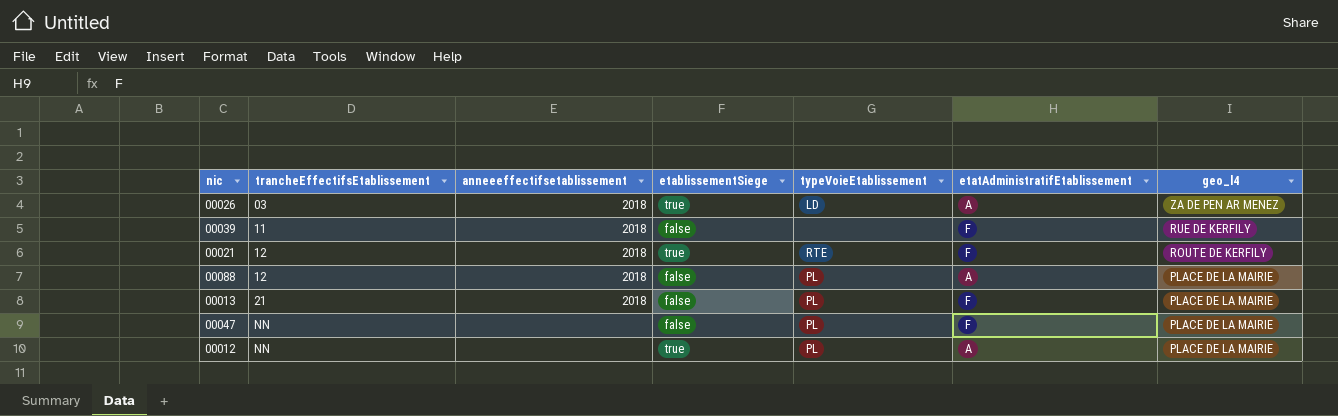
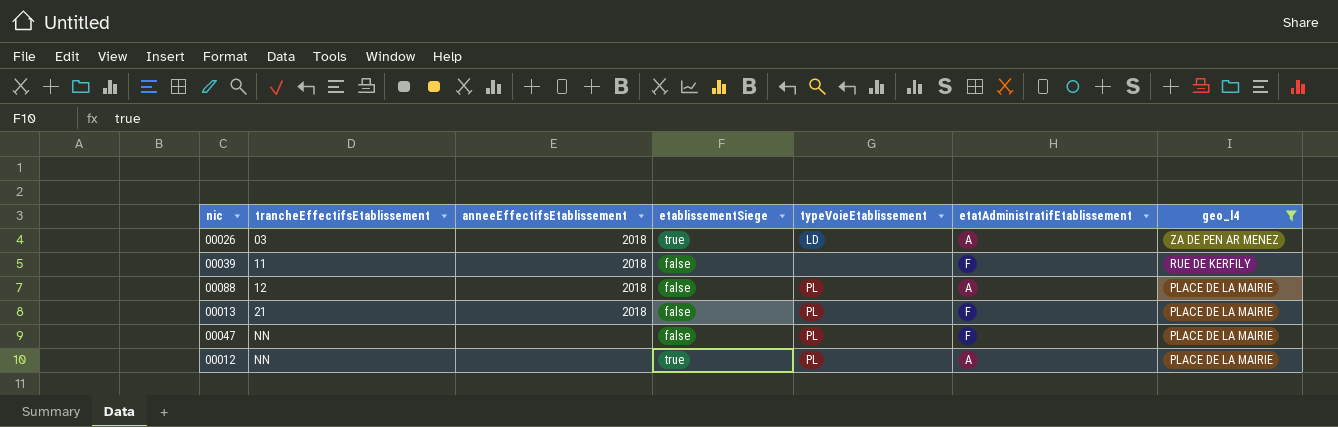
filter: none -> geo_l4 != ROUTE DE KERFILY
column name: anneeeffectifsetablissement -> anneeEffectifsEtablissement

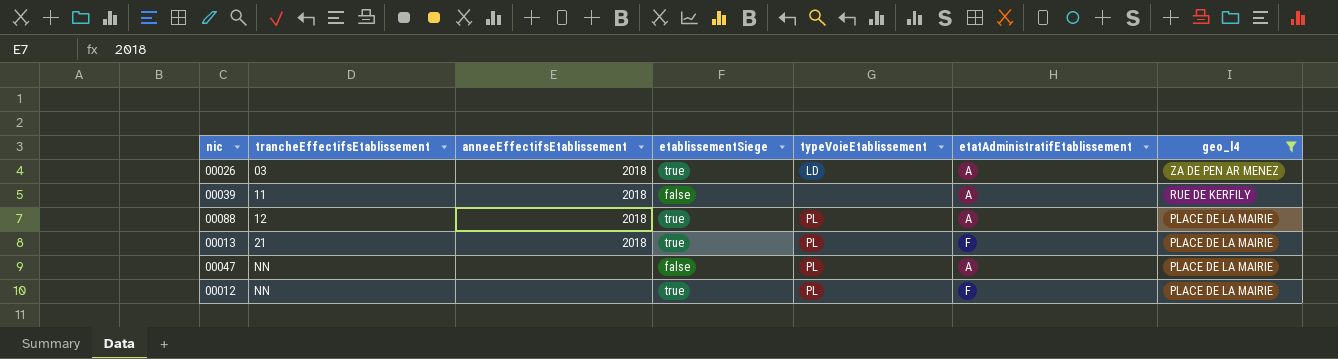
00039 | etatAdministratifEtablissement: F -> A
00088 | etablissementSiege: false -> true
00013 | etablissementSiege: false -> true
00047 | etatAdministratifEtablissement: F -> A
00012 | etatAdministratifEtablissement: A -> F

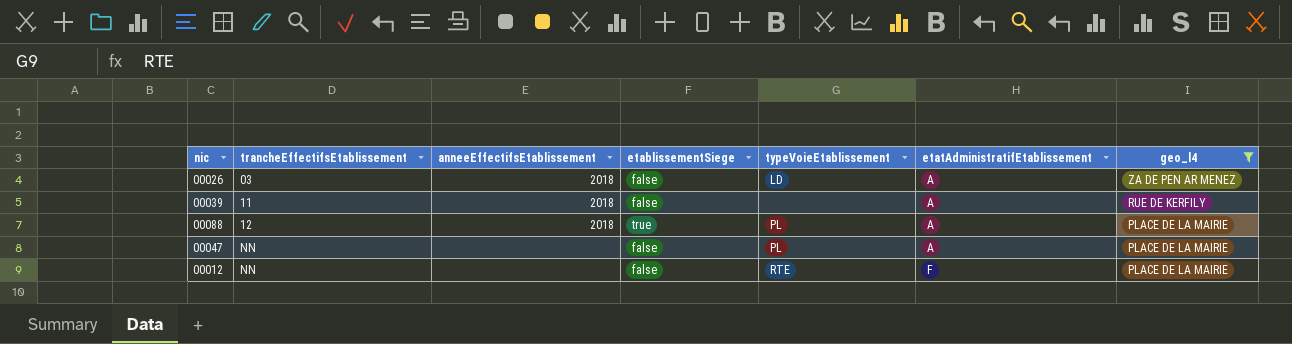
row 00013: 21 | 2018 | true | PL | F | PLACE DE LA MAIRIE -> none
00026 | etablissementSiege: true -> false
00012 | etablissementSiege: true -> false
00012 | typeVoieEtablissement: PL -> RTE

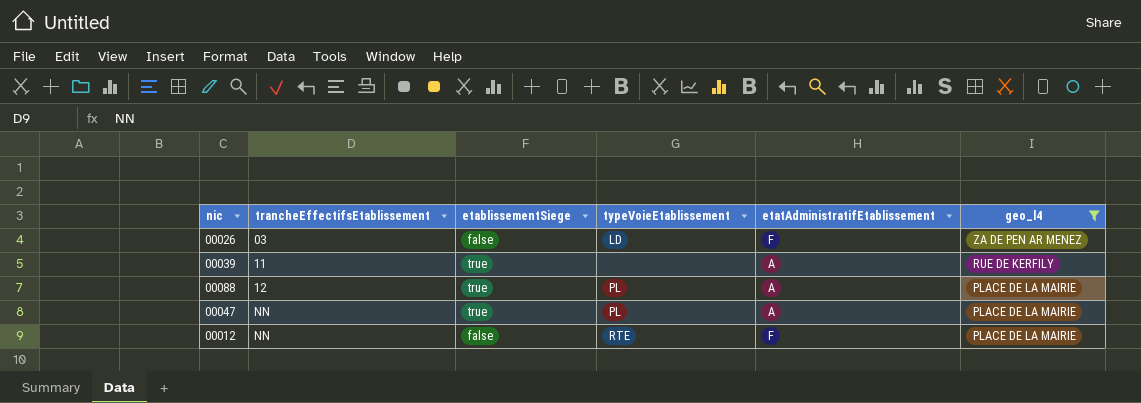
column anneeEffectifsEtablissement | position: 3 -> none
00026 | etatAdministratifEtablissement: A -> F
00039 | etablissementSiege: false -> true
00047 | etablissementSiege: false -> true

